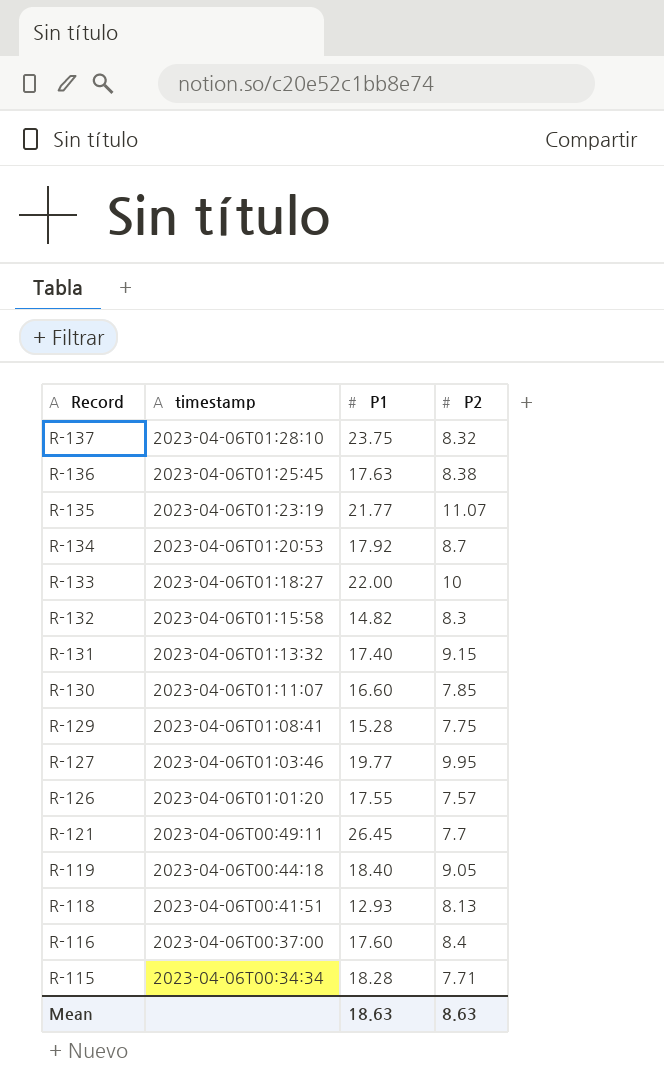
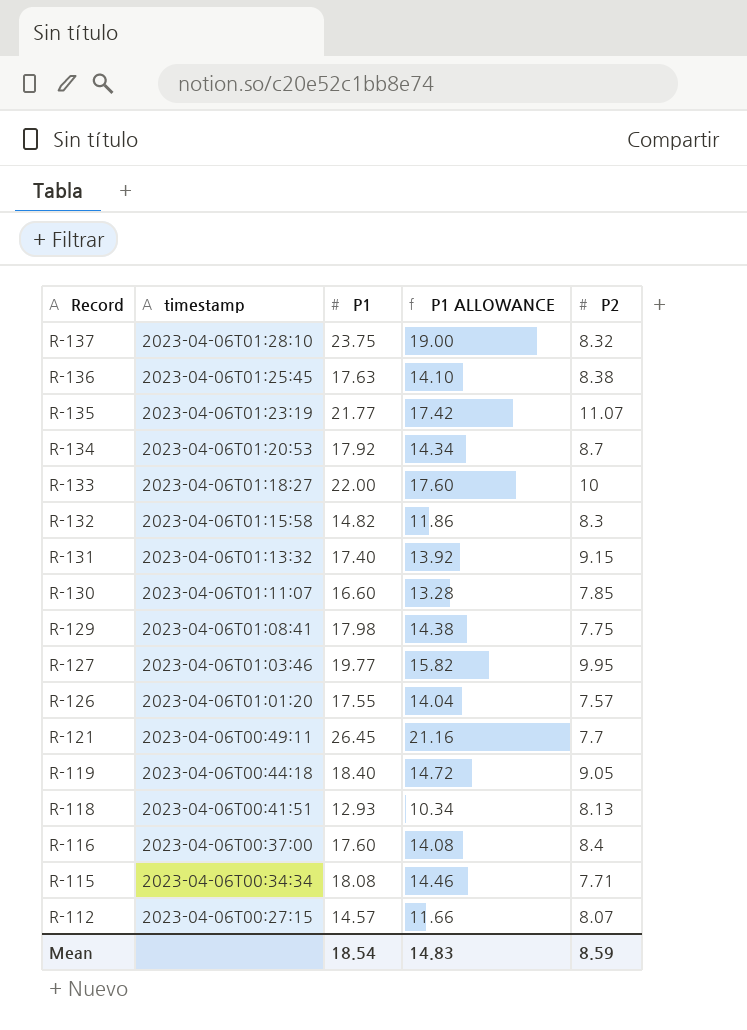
column P1 ALLOWANCE | formula: none -> [P1] * 0.8
R-129 | P1: 15.28 -> 17.98
R-115 | P1: 18.28 -> 18.08
row R-112: none -> 2023-04-06T00:27:15 | 14.57 | 11.66 | 8.07
Mean | P1: 18.63 -> 18.54
Mean | P2: 8.63 -> 8.59

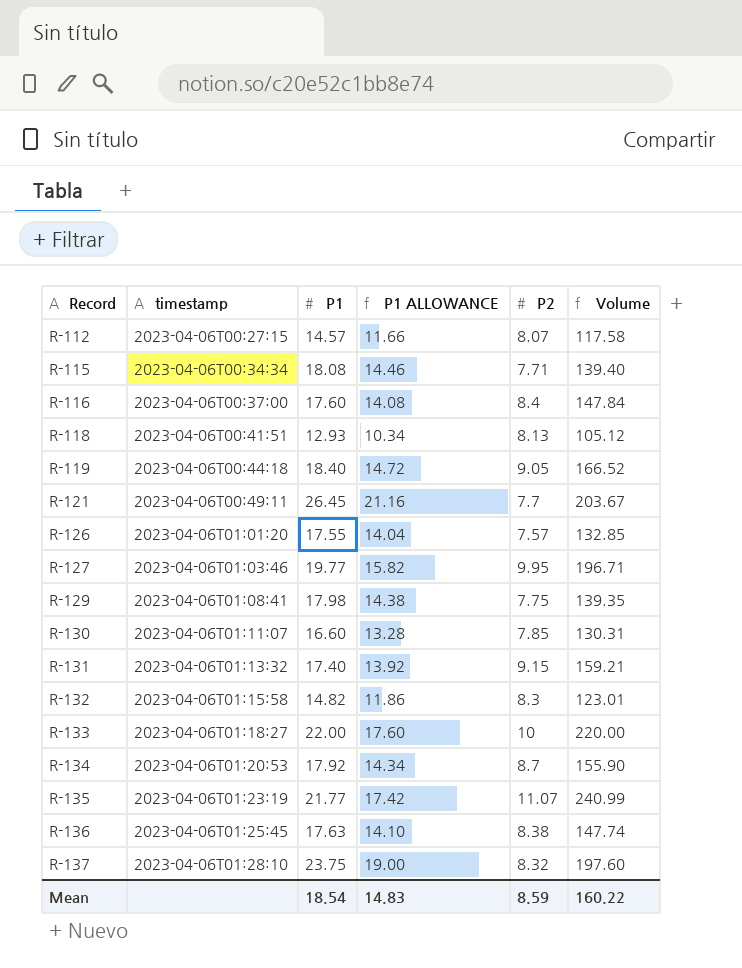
row order: Record descending -> Record ascending
column Volume | formula: none -> [P1] * [P2]

